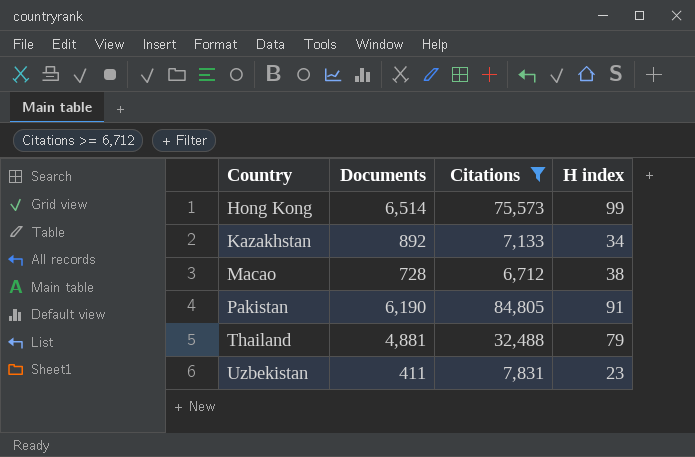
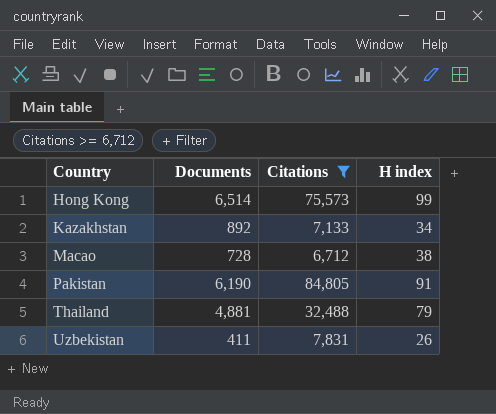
Uzbekistan | H index: 23 -> 26

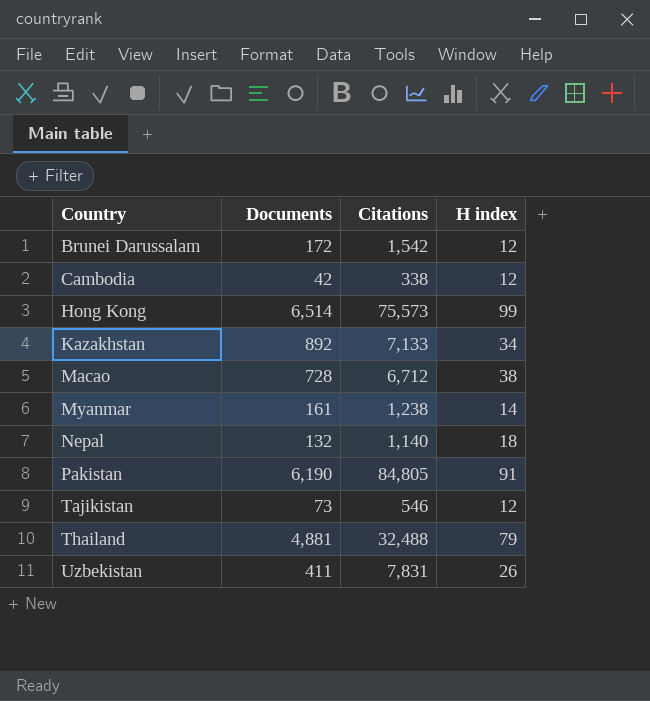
filter: Citations >= 6,712 -> none

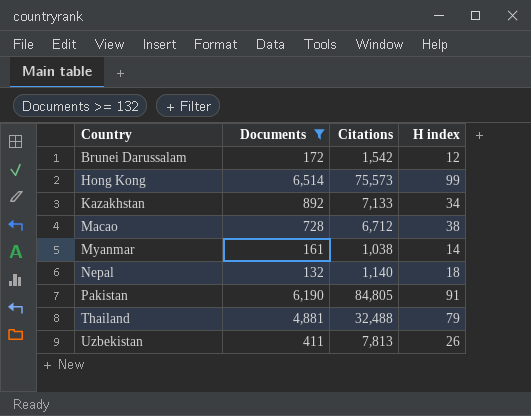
filter: none -> Documents >= 132
Myanmar | Citations: 1,238 -> 1,038
Uzbekistan | Citations: 7,831 -> 7,813

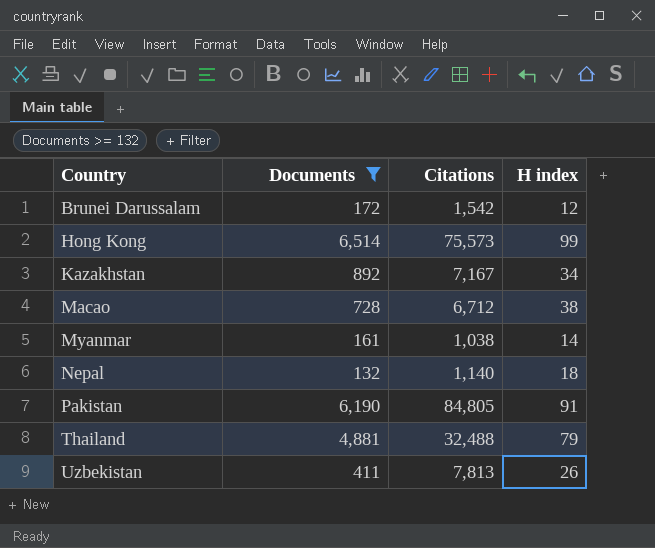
Kazakhstan | Citations: 7,133 -> 7,167

